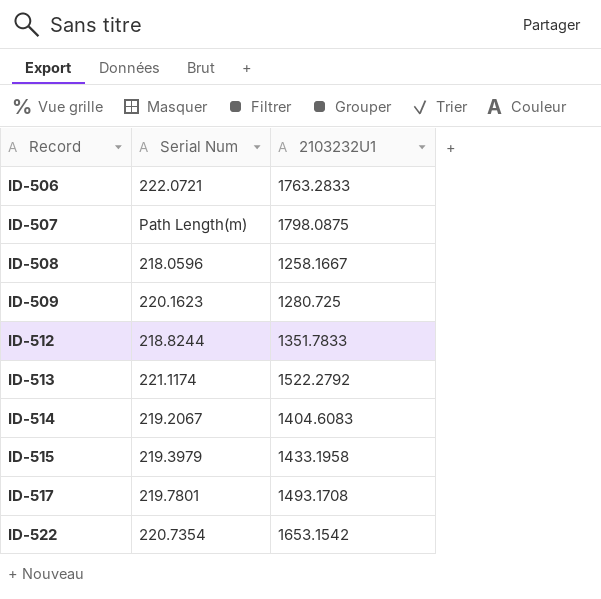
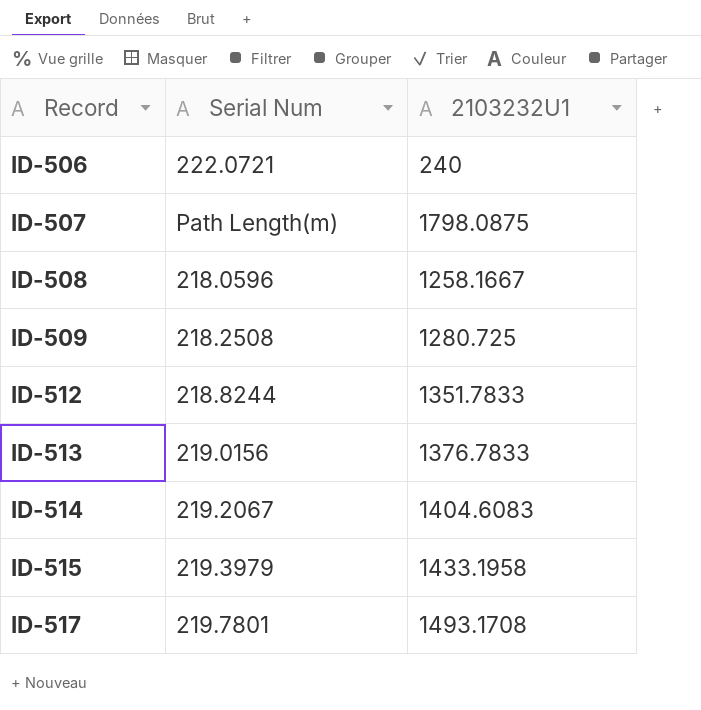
row ID-522: 220.7354 | 1653.1542 -> none
ID-506 | 2103232U1: 1763.2833 -> 240
ID-509 | Serial Num: 220.1623 -> 218.2508
ID-513 | Serial Num: 221.1174 -> 219.0156
ID-513 | 2103232U1: 1522.2792 -> 1376.7833

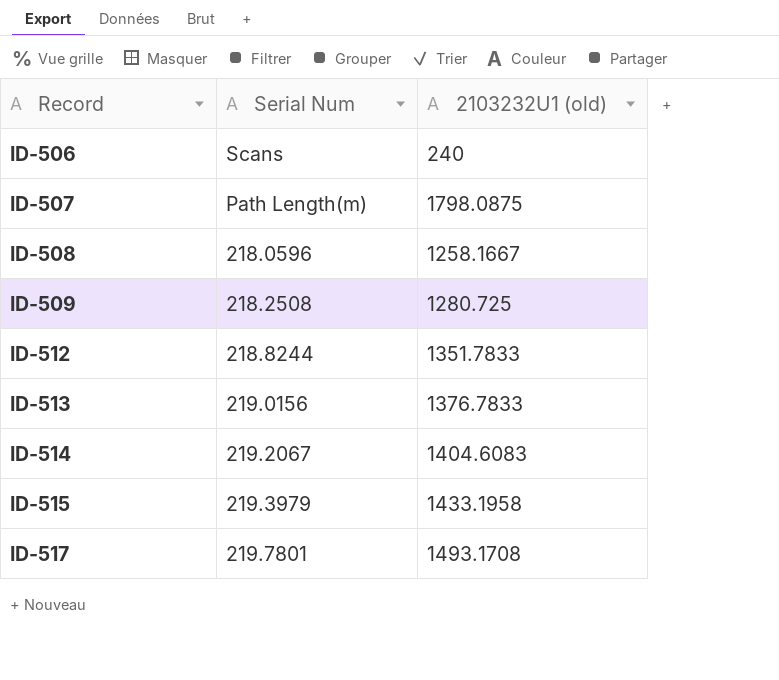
column name: 2103232U1 -> 2103232U1 (old)
ID-506 | Serial Num: 222.0721 -> Scans

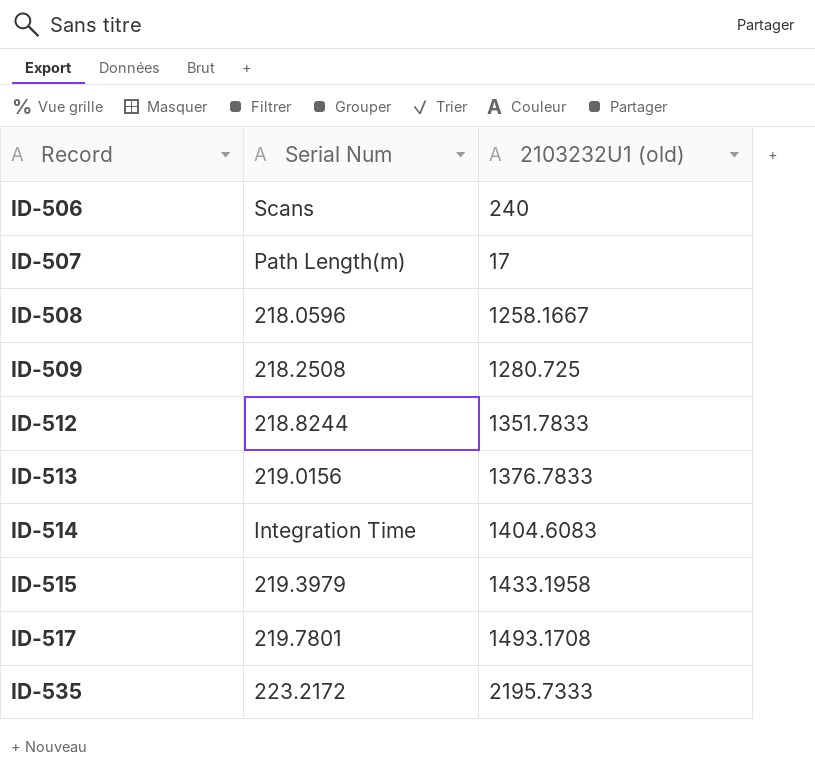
ID-507 | 2103232U1 (old): 1798.0875 -> 17
ID-514 | Serial Num: 219.2067 -> Integration Time
row ID-535: none -> 223.2172 | 2195.7333

